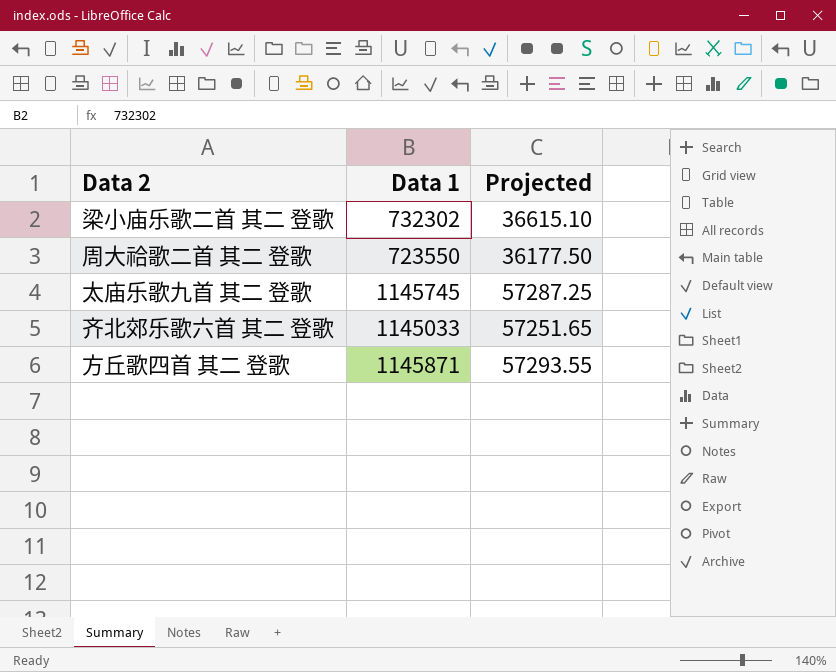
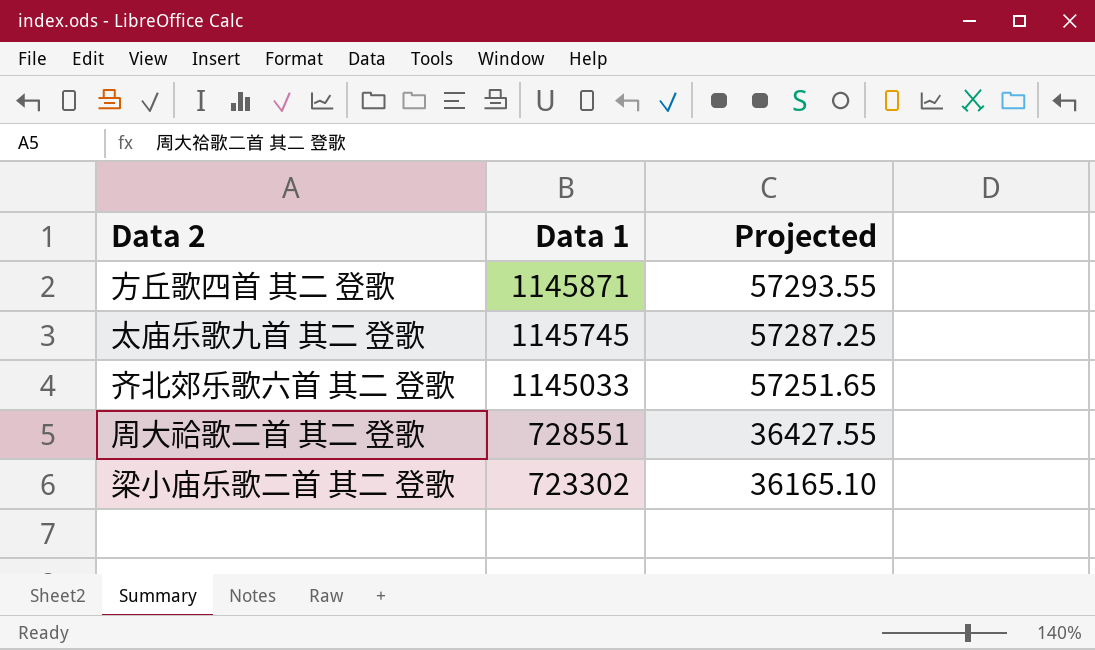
row order: none -> Data 1 descending
周大祫歌二首 其二 登歌 | Data 1: 723550 -> 728551
周大祫歌二首 其二 登歌 | Projected: 36177.50 -> 36427.55
梁小庙乐歌二首 其二 登歌 | Data 1: 732302 -> 723302
梁小庙乐歌二首 其二 登歌 | Projected: 36615.10 -> 36165.10

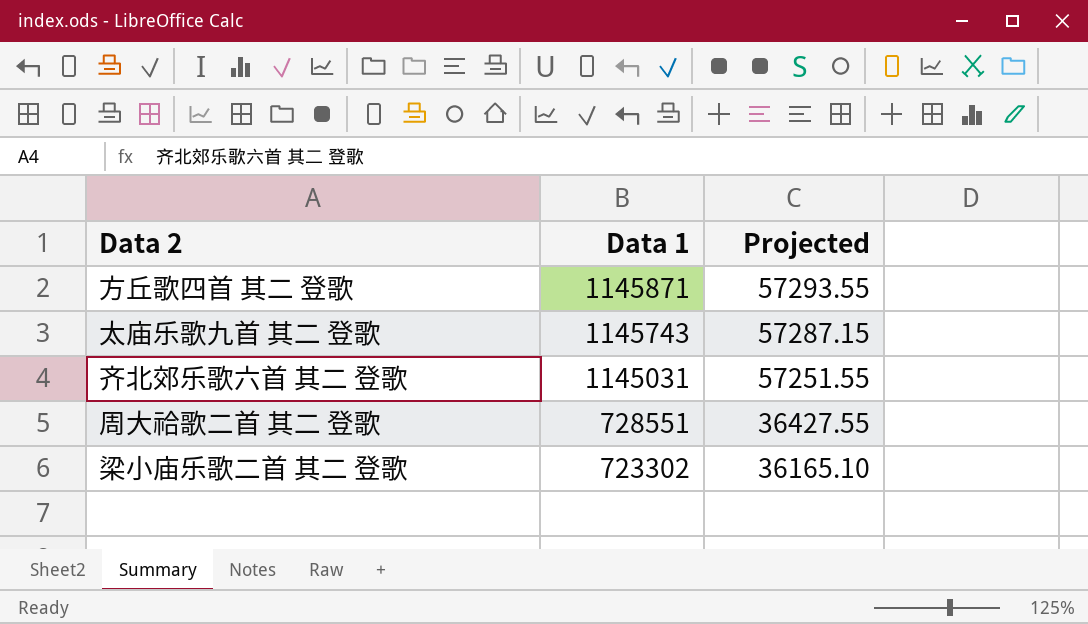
太庙乐歌九首 其二 登歌 | Data 1: 1145745 -> 1145743
太庙乐歌九首 其二 登歌 | Projected: 57287.25 -> 57287.15
齐北郊乐歌六首 其二 登歌 | Data 1: 1145033 -> 1145031
齐北郊乐歌六首 其二 登歌 | Projected: 57251.65 -> 57251.55

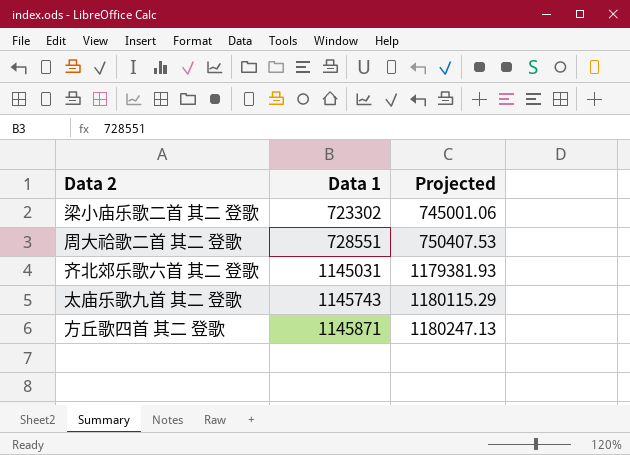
row order: Data 1 descending -> Data 1 ascending
column Projected | formula: [Data 1] * 0.05 -> [Data 1] * 1.03

